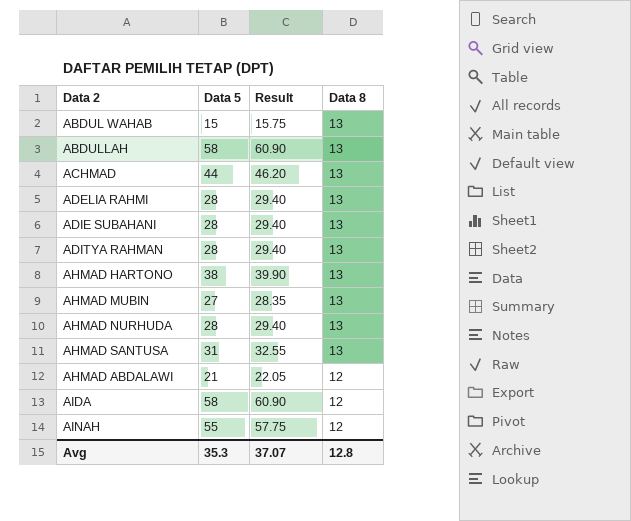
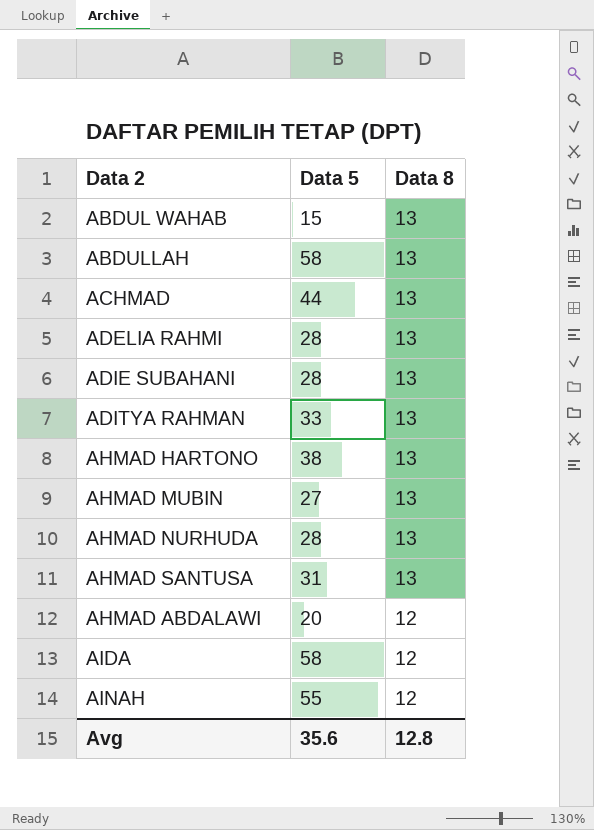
column Result | formula: [Data 5] * 1.05 -> none
ADITYA RAHMAN | Data 5: 28 -> 33
AHMAD ABDALAWI | Data 5: 21 -> 20
Avg | Data 5: 35.3 -> 35.6

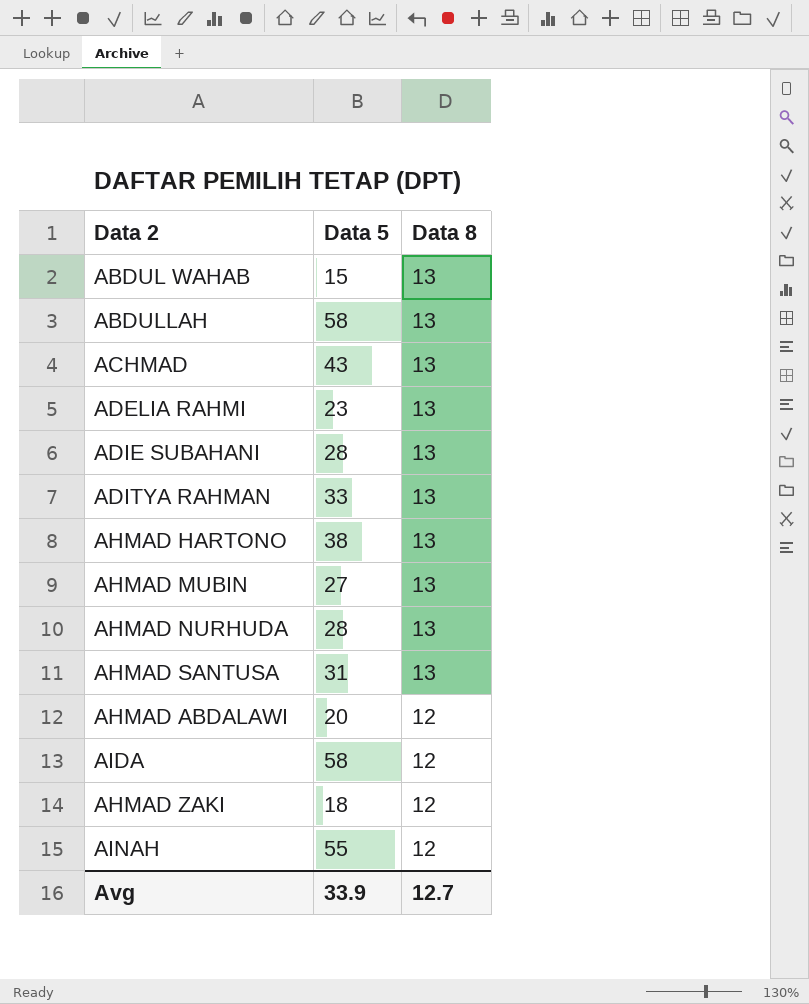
ACHMAD | Data 5: 44 -> 43
ADELIA RAHMI | Data 5: 28 -> 23
row AHMAD ZAKI: none -> 18 | 12
Avg | Data 5: 35.6 -> 33.9
Avg | Data 8: 12.8 -> 12.7

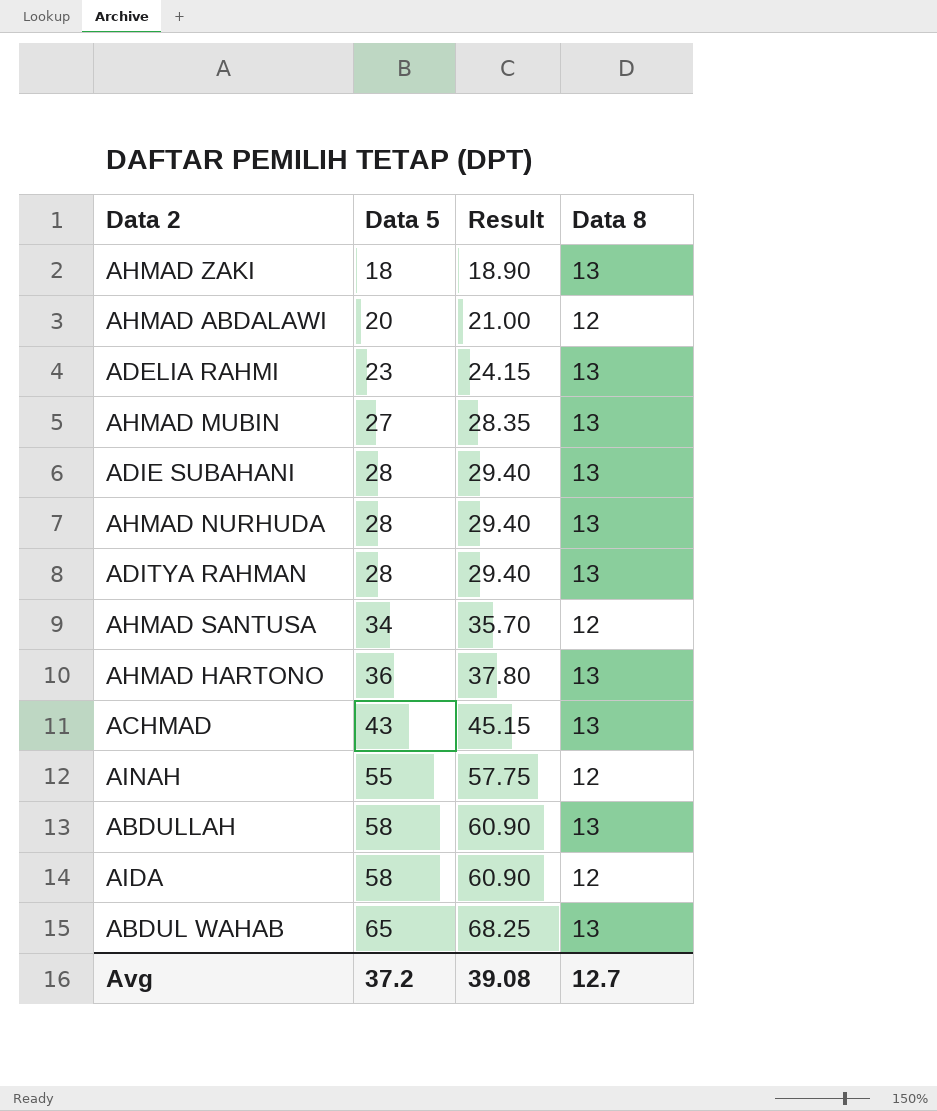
row order: Data 8 descending -> Data 5 ascending
column Result | formula: none -> [Data 5] * 1.05
AHMAD ZAKI | Data 8: 12 -> 13
ADITYA RAHMAN | Data 5: 33 -> 28
AHMAD SANTUSA | Data 5: 31 -> 34
AHMAD SANTUSA | Data 8: 13 -> 12
AHMAD HARTONO | Data 5: 38 -> 36
ABDUL WAHAB | Data 5: 15 -> 65
Avg | Data 5: 33.9 -> 37.2

